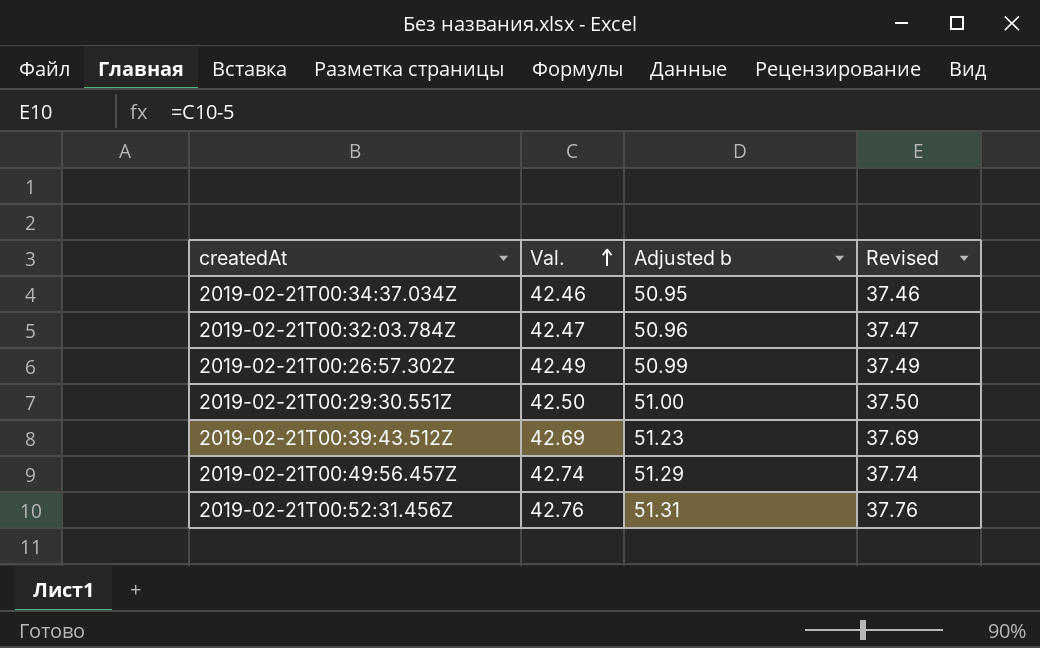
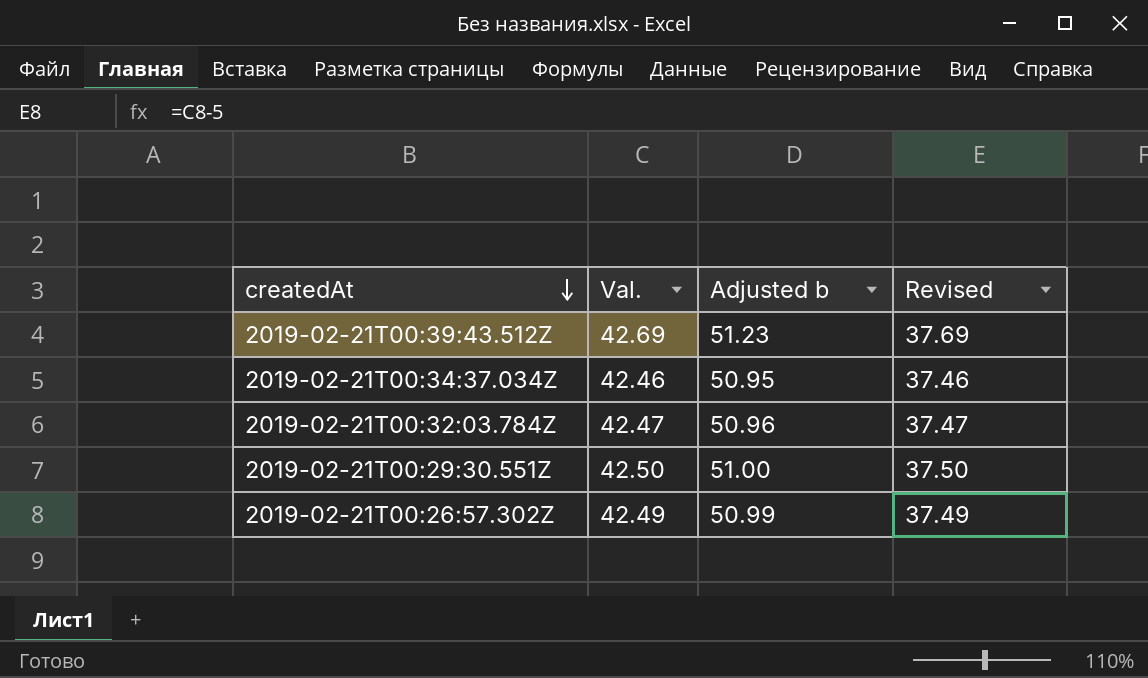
row order: Val. ascending -> createdAt descending
row 2019-02-21T00:49:56.457Z: 42.74 | 51.29 | 37.74 -> none
row 2019-02-21T00:52:31.456Z: 42.76 | 51.31 | 37.76 -> none

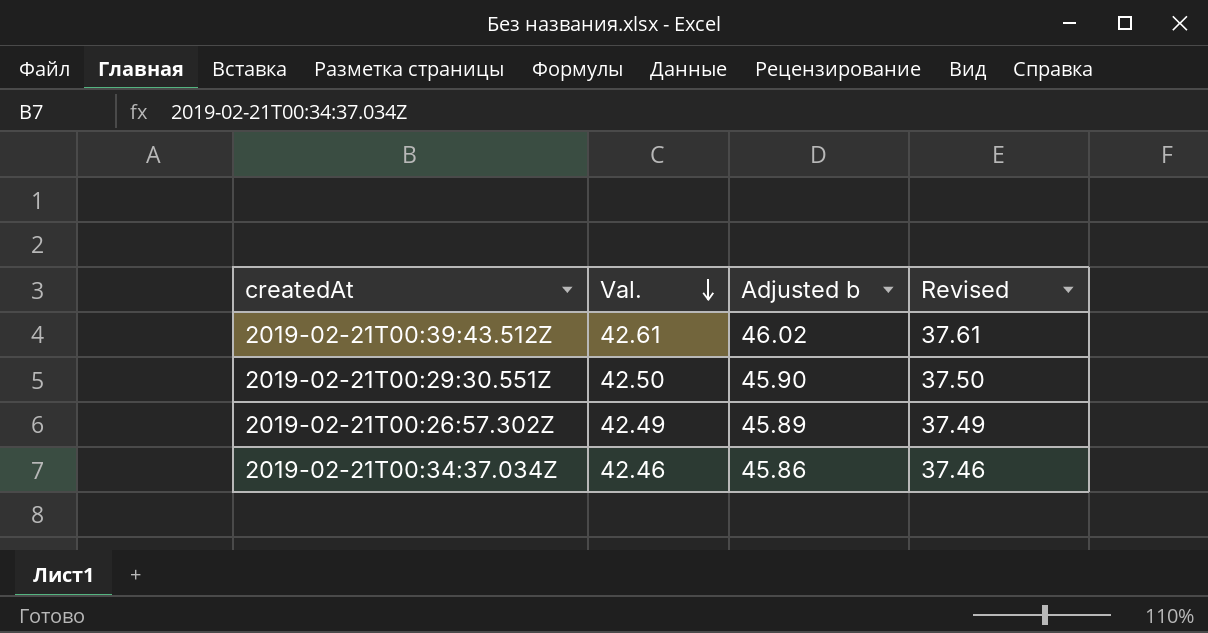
row order: createdAt descending -> Val. descending
column Adjusted b | formula: [Val.] * 1.2 -> [Val.] * 1.08
row 2019-02-21T00:32:03.784Z: 42.47 | 50.96 | 37.47 -> none
2019-02-21T00:39:43.512Z | Val.: 42.69 -> 42.61
2019-02-21T00:39:43.512Z | Revised: 37.69 -> 37.61

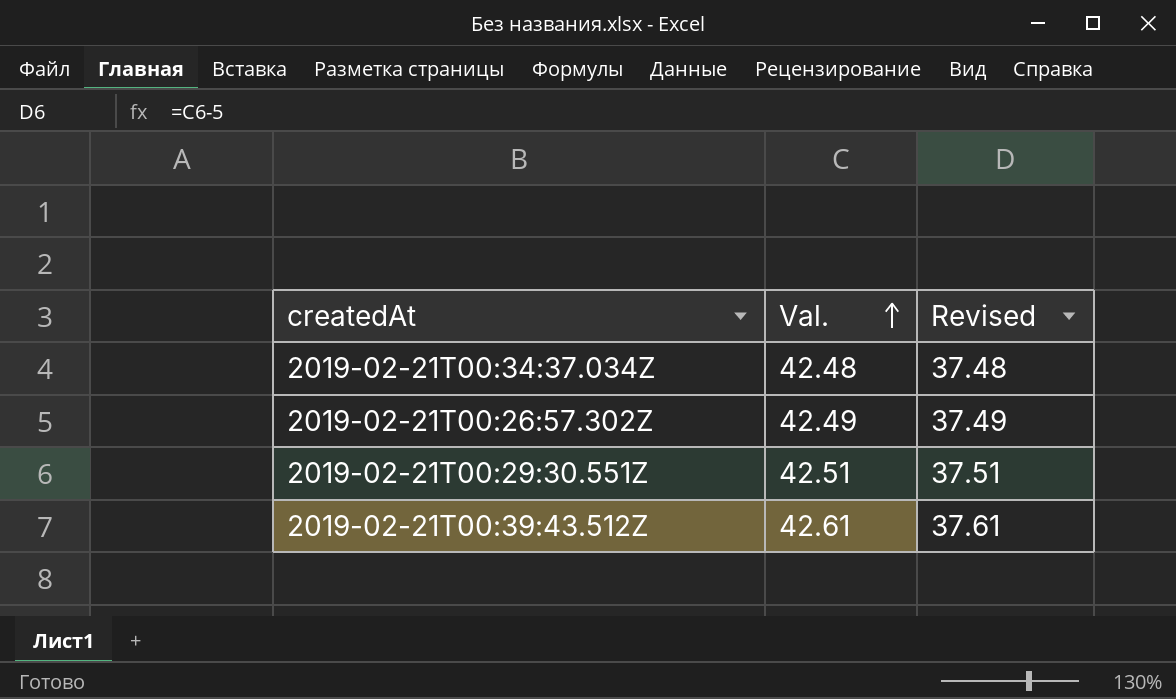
row order: Val. descending -> Val. ascending
column Adjusted b | formula: [Val.] * 1.08 -> none
2019-02-21T00:34:37.034Z | Val.: 42.46 -> 42.48
2019-02-21T00:34:37.034Z | Revised: 37.46 -> 37.48
2019-02-21T00:29:30.551Z | Val.: 42.50 -> 42.51
2019-02-21T00:29:30.551Z | Revised: 37.50 -> 37.51

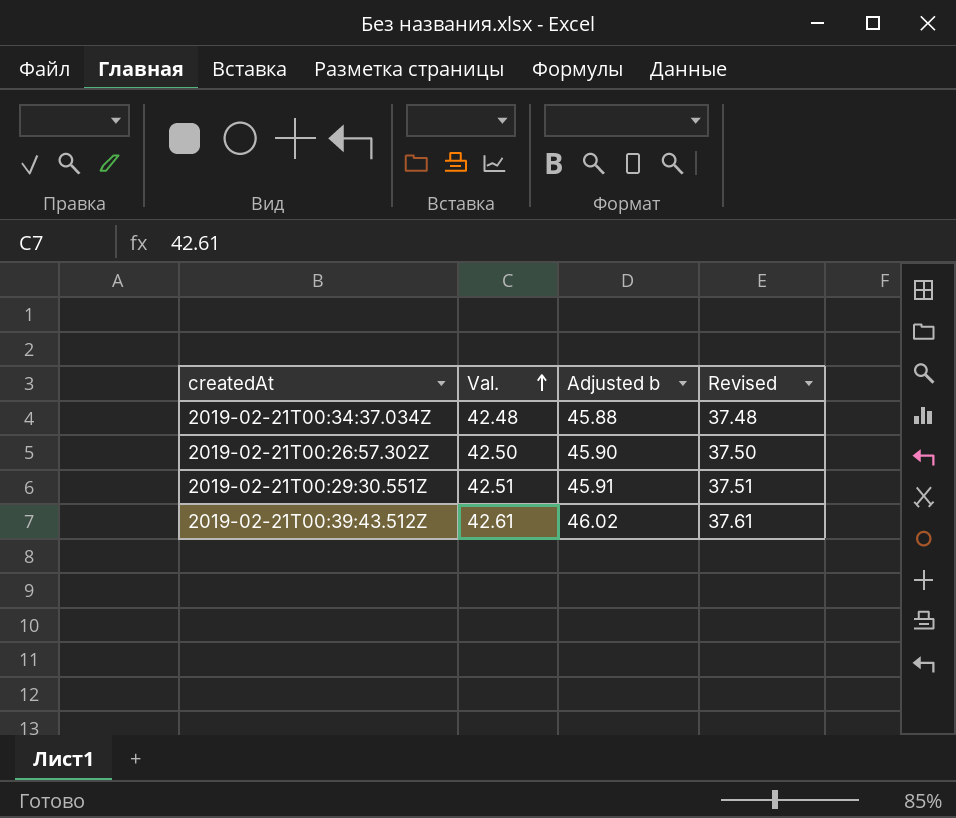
column Adjusted b | formula: none -> [Val.] * 1.08
2019-02-21T00:26:57.302Z | Val.: 42.49 -> 42.50
2019-02-21T00:26:57.302Z | Revised: 37.49 -> 37.50

